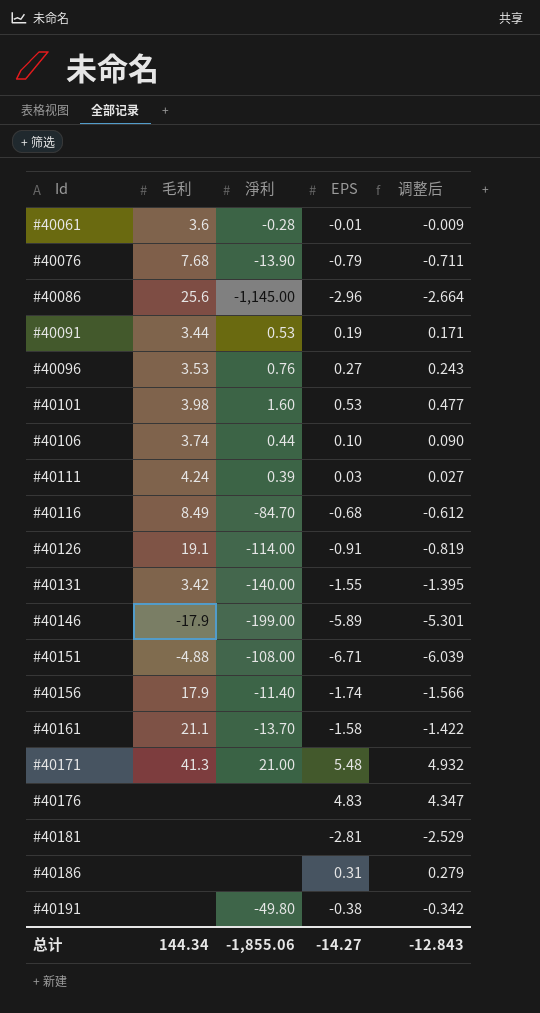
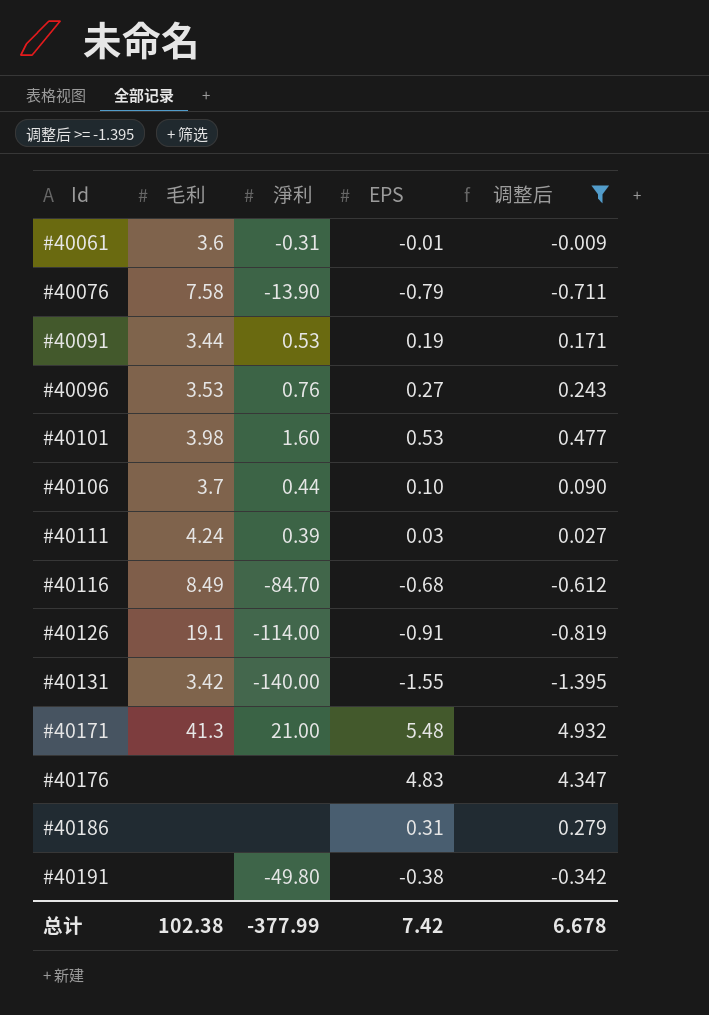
filter: none -> 调整后 >= -1.395
#40061 | 淨利: -0.28 -> -0.31
#40076 | 毛利: 7.68 -> 7.58
#40106 | 毛利: 3.74 -> 3.7
总计 | 毛利: 144.34 -> 102.38
总计 | 淨利: -1,855.06 -> -377.99
总计 | EPS: -14.27 -> 7.42
总计 | 调整后: -12.843 -> 6.678

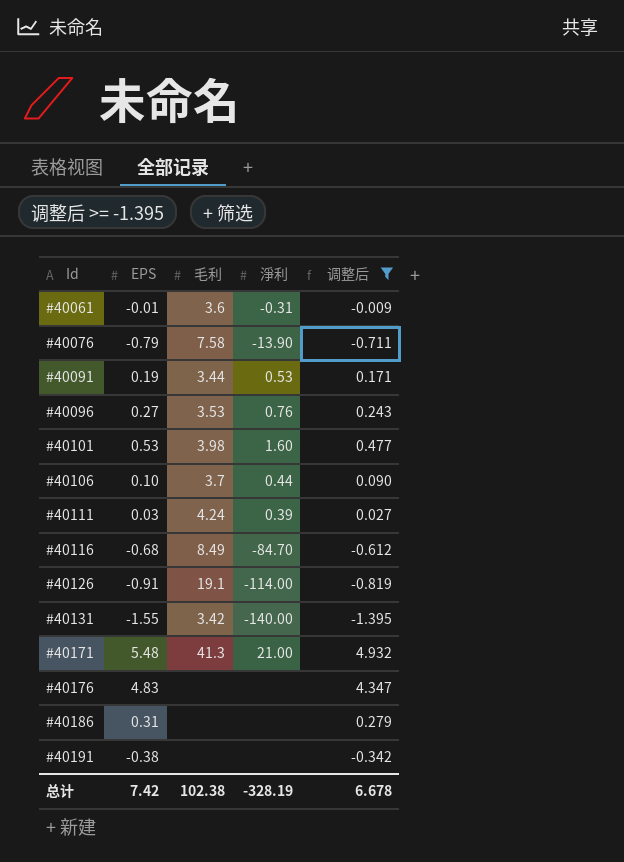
column EPS | position: 4 -> 2
#40191 | 淨利: -49.80 -> none
总计 | 淨利: -377.99 -> -328.19

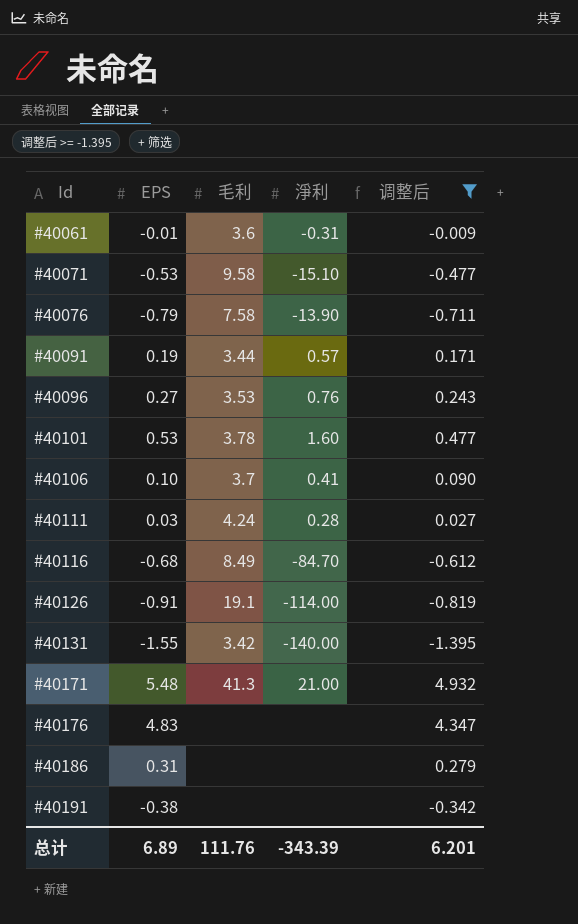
row #40071: none -> -0.53 | 9.58 | -15.10 | -0.477
#40091 | 淨利: 0.53 -> 0.57
#40101 | 毛利: 3.98 -> 3.78
#40106 | 淨利: 0.44 -> 0.41
#40111 | 淨利: 0.39 -> 0.28
总计 | EPS: 7.42 -> 6.89
总计 | 毛利: 102.38 -> 111.76
总计 | 淨利: -328.19 -> -343.39
总计 | 调整后: 6.678 -> 6.201

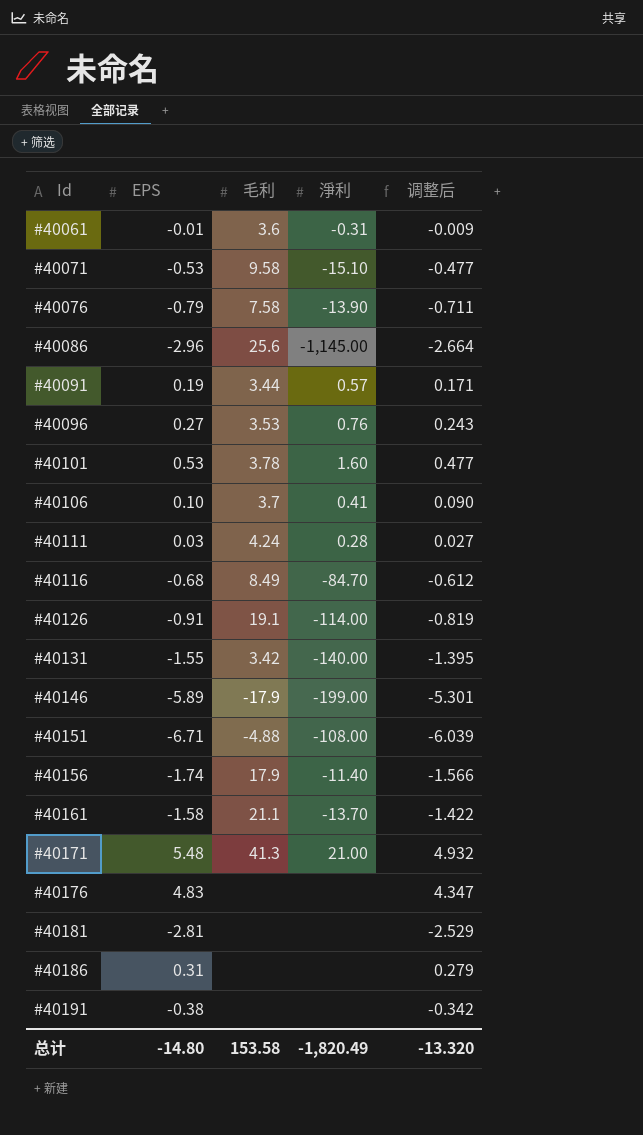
filter: 调整后 >= -1.395 -> none
总计 | EPS: 6.89 -> -14.80
总计 | 毛利: 111.76 -> 153.58
总计 | 淨利: -343.39 -> -1,820.49
总计 | 调整后: 6.201 -> -13.320

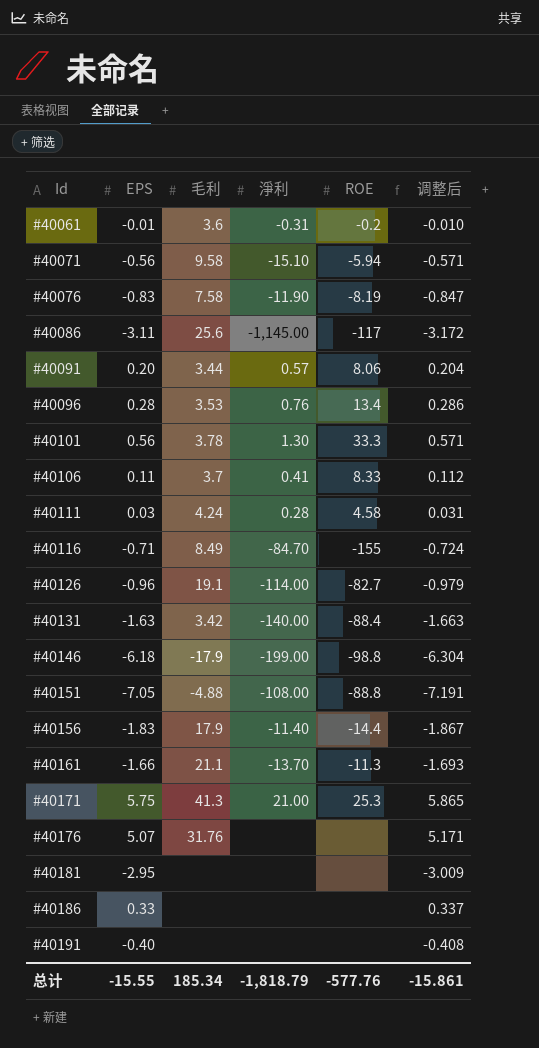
column ROE | position: none -> 5
column 调整后 | formula: [EPS] * 0.9 -> [EPS] * 1.02
#40071 | EPS: -0.53 -> -0.56
#40076 | EPS: -0.79 -> -0.83
#40076 | 淨利: -13.90 -> -11.90
#40086 | EPS: -2.96 -> -3.11
#40091 | EPS: 0.19 -> 0.20
#40096 | EPS: 0.27 -> 0.28
#40101 | EPS: 0.53 -> 0.56
#40101 | 淨利: 1.60 -> 1.30
#40106 | EPS: 0.10 -> 0.11
#40116 | EPS: -0.68 -> -0.71
#40126 | EPS: -0.91 -> -0.96
#40131 | EPS: -1.55 -> -1.63
#40146 | EPS: -5.89 -> -6.18
#40151 | EPS: -6.71 -> -7.05
#40156 | EPS: -1.74 -> -1.83
#40161 | EPS: -1.58 -> -1.66
#40171 | EPS: 5.48 -> 5.75
#40176 | EPS: 4.83 -> 5.07
#40176 | 毛利: none -> 31.76
#40181 | EPS: -2.81 -> -2.95
#40186 | EPS: 0.31 -> 0.33
#40191 | EPS: -0.38 -> -0.40
总计 | EPS: -14.80 -> -15.55
总计 | 毛利: 153.58 -> 185.34
总计 | 淨利: -1,820.49 -> -1,818.79
总计 | 调整后: -13.320 -> -15.861

